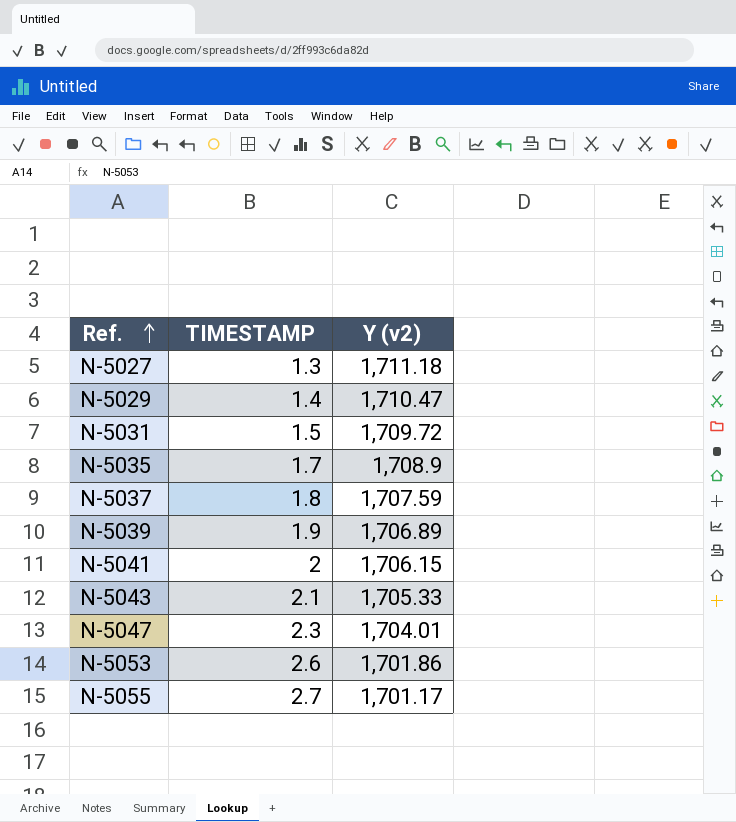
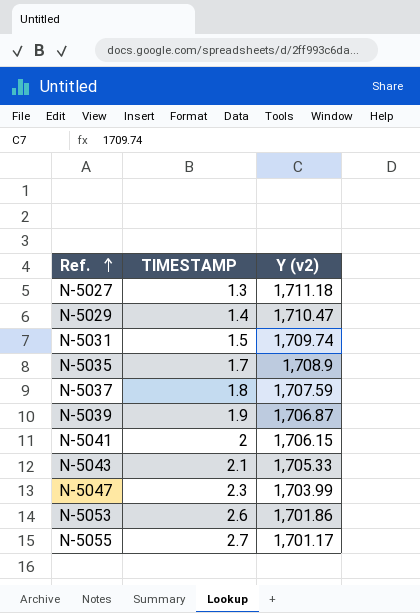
N-5031 | Y (v2): 1,709.72 -> 1,709.74
N-5039 | Y (v2): 1,706.89 -> 1,706.87
N-5047 | Y (v2): 1,704.01 -> 1,703.99

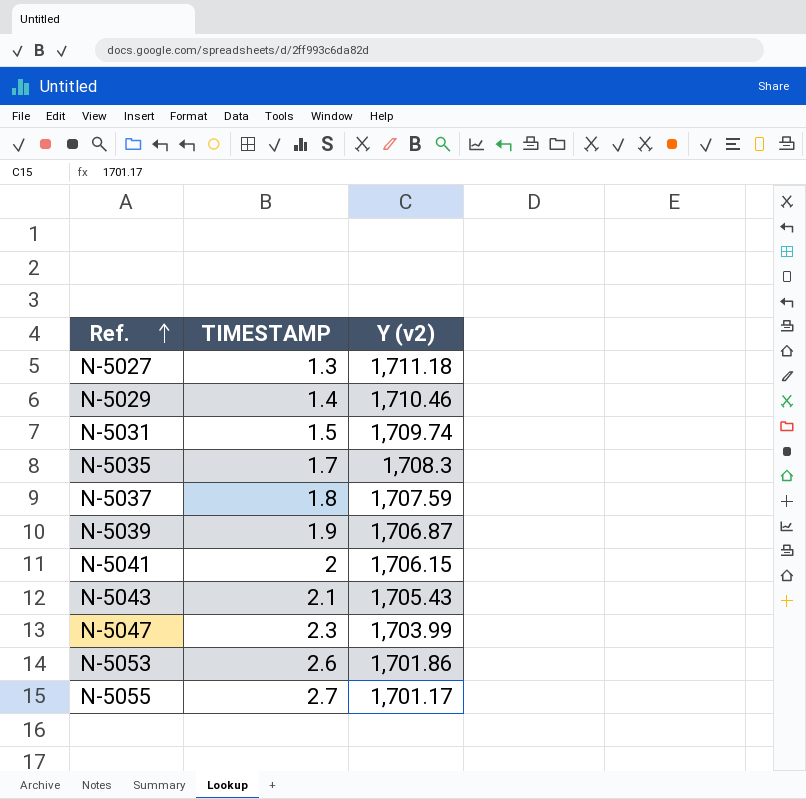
N-5029 | Y (v2): 1,710.47 -> 1,710.46
N-5035 | Y (v2): 1,708.9 -> 1,708.3
N-5043 | Y (v2): 1,705.33 -> 1,705.43

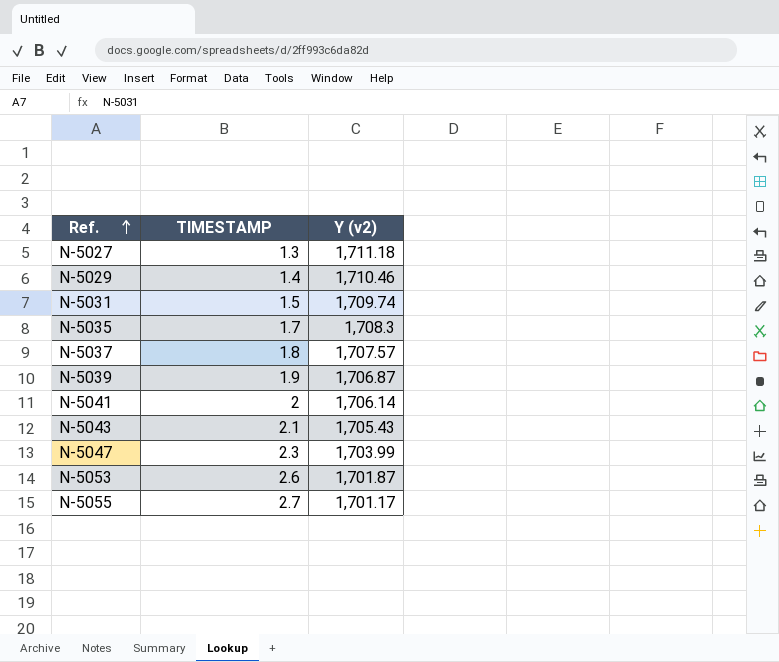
N-5037 | Y (v2): 1,707.59 -> 1,707.57
N-5041 | Y (v2): 1,706.15 -> 1,706.14
N-5053 | Y (v2): 1,701.86 -> 1,701.87

